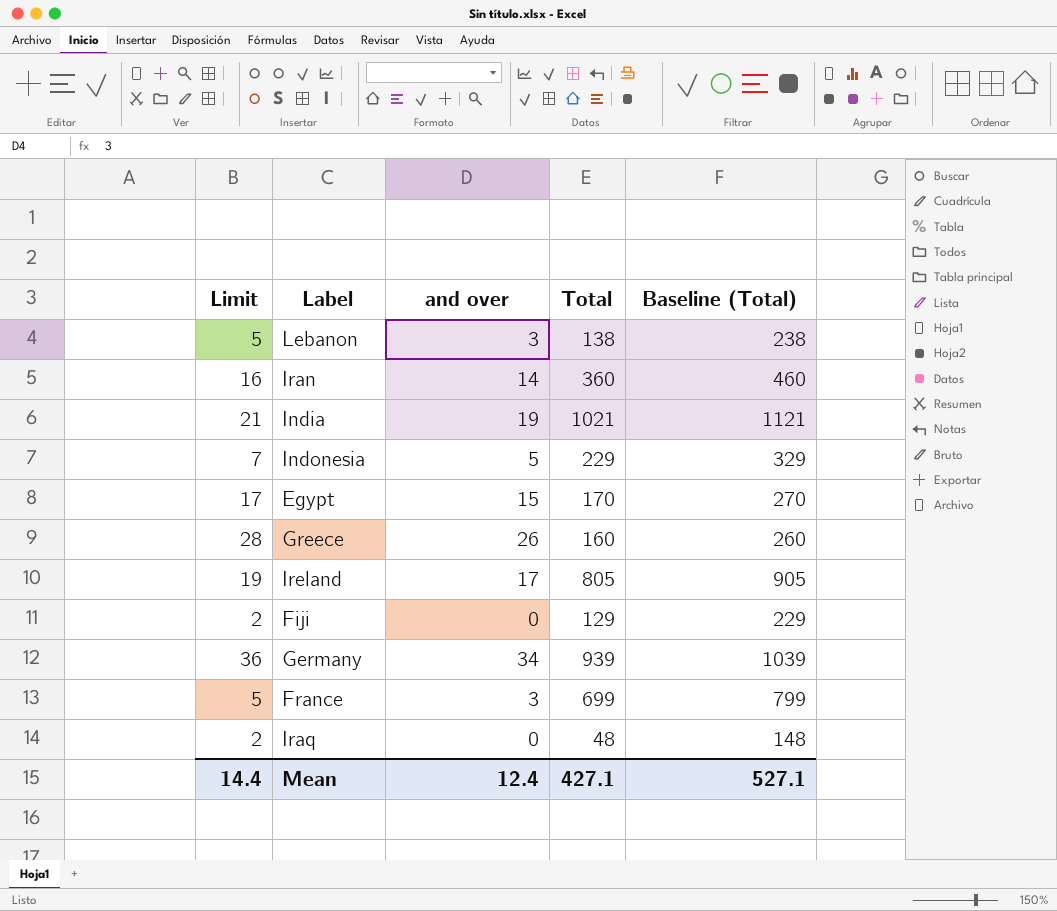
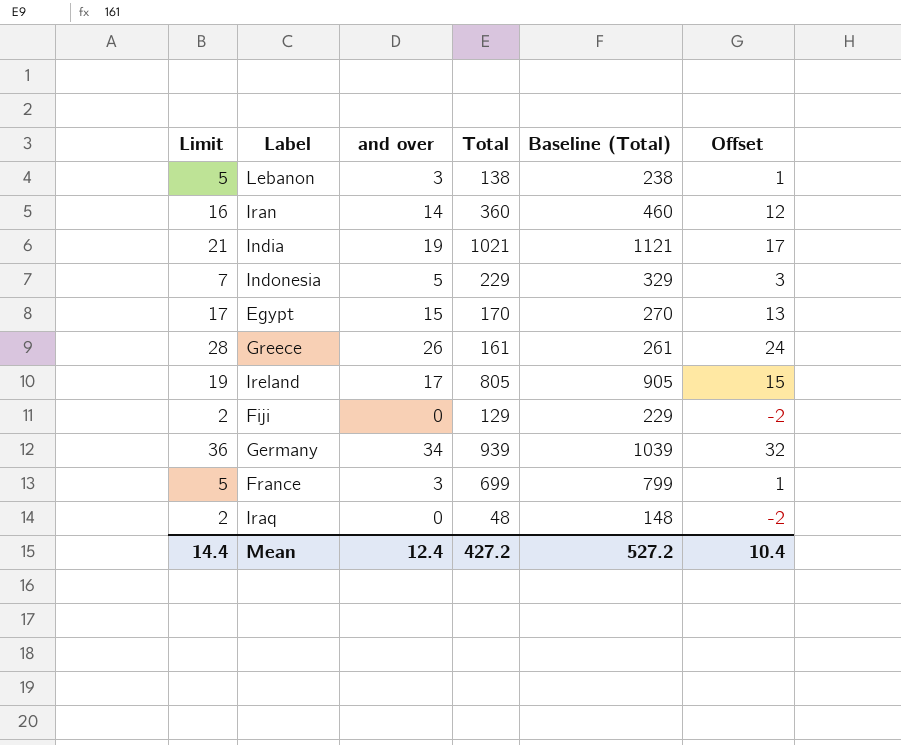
column Offset | formula: none -> [and over] - 2
Greece | Total: 160 -> 161
Greece | Baseline (Total): 260 -> 261
Mean | Total: 427.1 -> 427.2
Mean | Baseline (Total): 527.1 -> 527.2

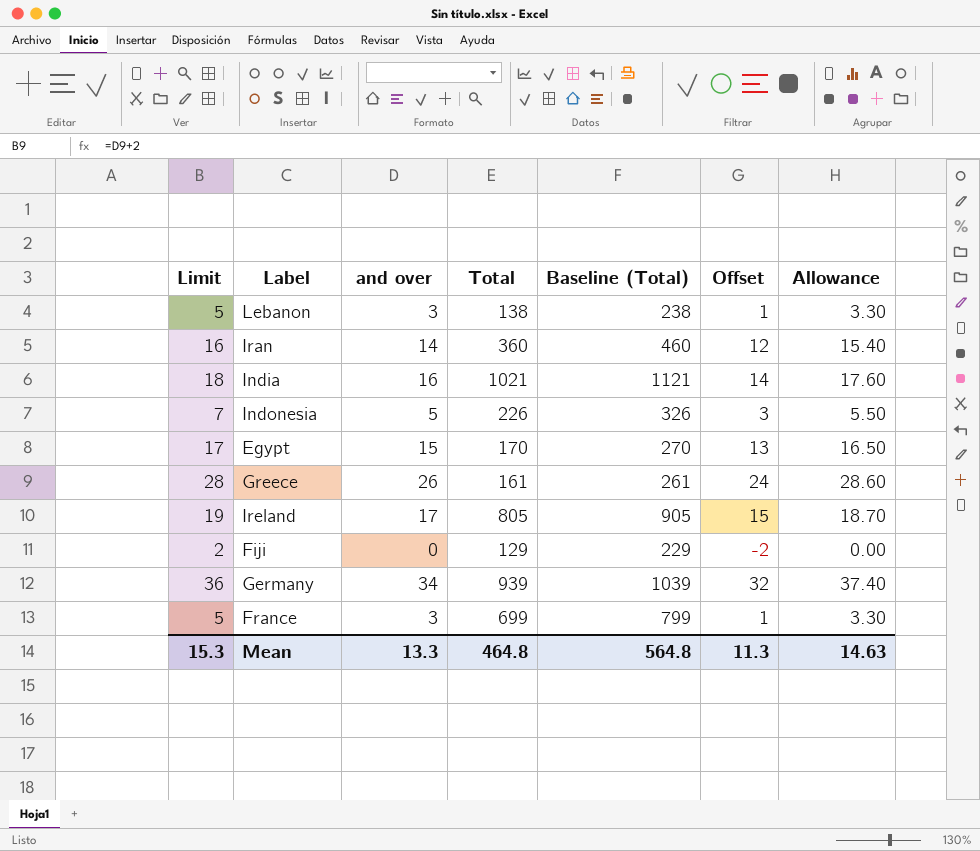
column Allowance | formula: none -> [and over] * 1.1
row Iraq: 2 | 0 | 48 | 148 | -2 -> none
India | Limit: 21 -> 18
India | and over: 19 -> 16
India | Offset: 17 -> 14
Indonesia | Total: 229 -> 226
Indonesia | Baseline (Total): 329 -> 326
Mean | Limit: 14.4 -> 15.3
Mean | and over: 12.4 -> 13.3
Mean | Total: 427.2 -> 464.8
Mean | Baseline (Total): 527.2 -> 564.8
Mean | Offset: 10.4 -> 11.3

